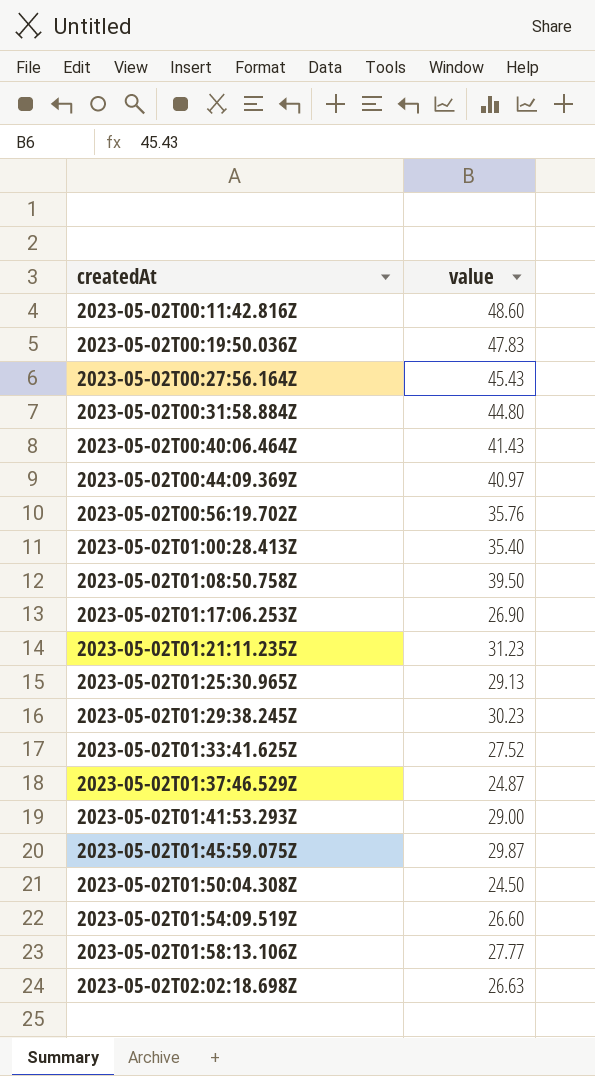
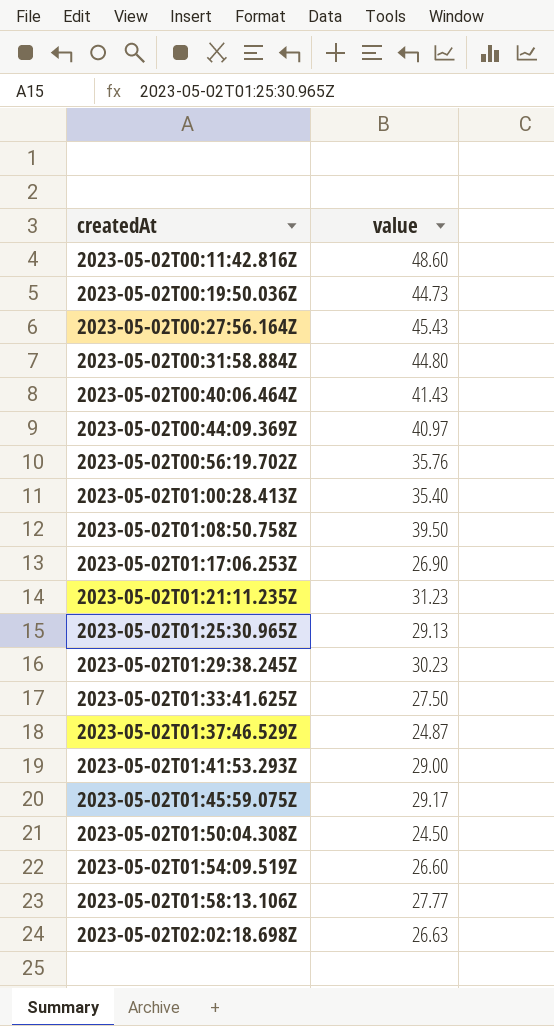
2023-05-02T00:19:50.036Z | value: 47.83 -> 44.73
2023-05-02T01:33:41.625Z | value: 27.52 -> 27.50
2023-05-02T01:45:59.075Z | value: 29.87 -> 29.17

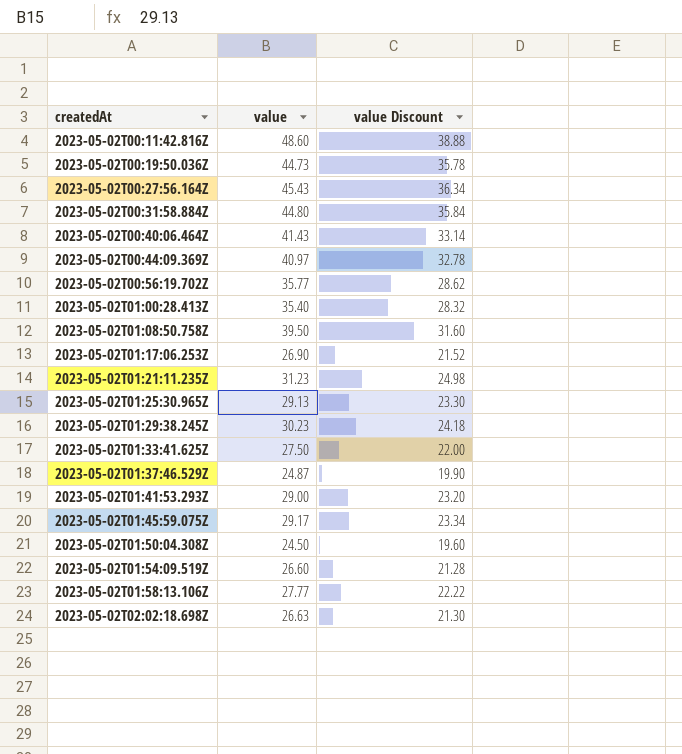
column value Discount | formula: none -> [value] * 0.8
2023-05-02T00:56:19.702Z | value: 35.76 -> 35.77

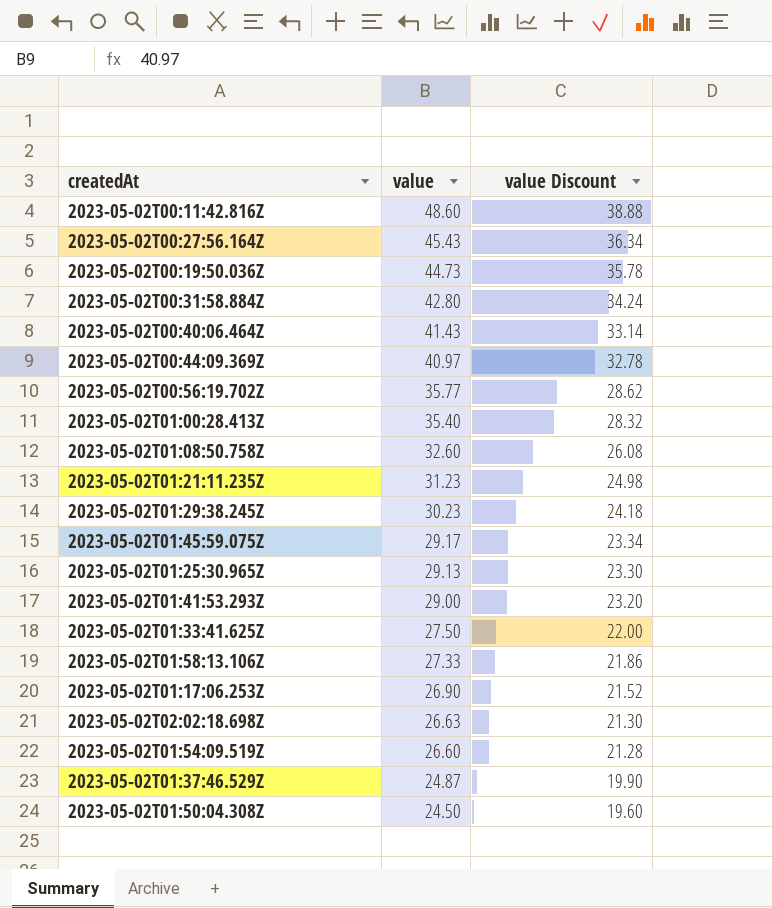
row order: createdAt ascending -> value descending
2023-05-02T00:31:58.884Z | value: 44.80 -> 42.80
2023-05-02T00:31:58.884Z | value Discount: 35.84 -> 34.24
2023-05-02T01:08:50.758Z | value: 39.50 -> 32.60
2023-05-02T01:08:50.758Z | value Discount: 31.60 -> 26.08
2023-05-02T01:58:13.106Z | value: 27.77 -> 27.33
2023-05-02T01:58:13.106Z | value Discount: 22.22 -> 21.86

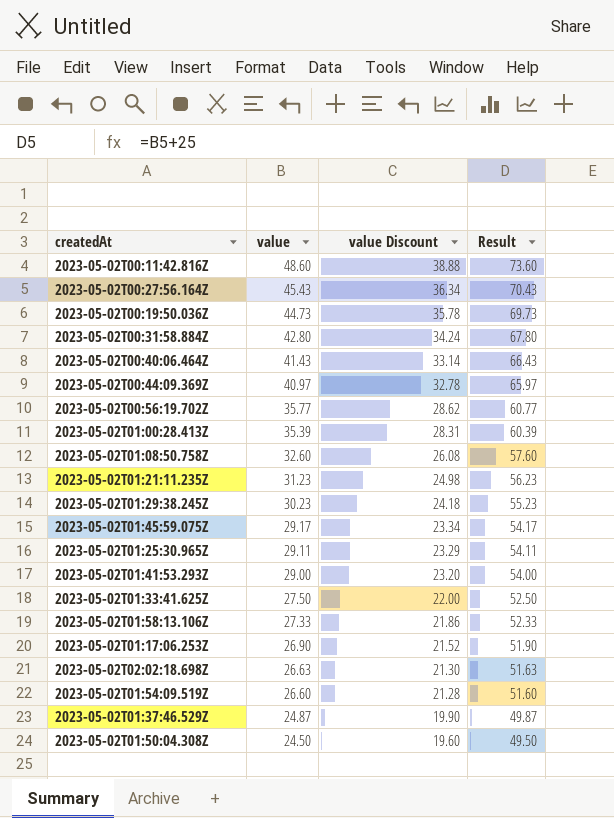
column Result | formula: none -> [value] + 25
2023-05-02T01:00:28.413Z | value: 35.40 -> 35.39
2023-05-02T01:00:28.413Z | value Discount: 28.32 -> 28.31
2023-05-02T01:25:30.965Z | value: 29.13 -> 29.11
2023-05-02T01:25:30.965Z | value Discount: 23.30 -> 23.29

